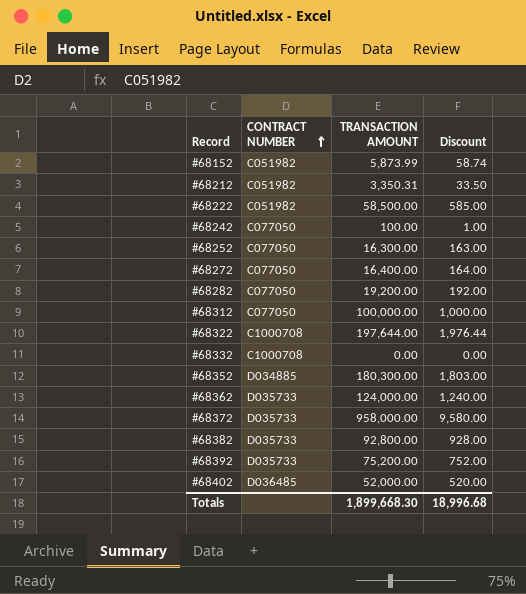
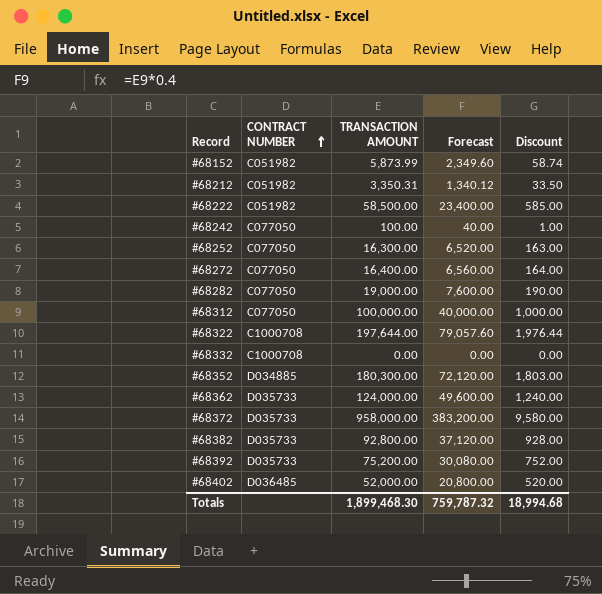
column Forecast | formula: none -> [TRANSACTION AMOUNT] * 0.4
#68282 | TRANSACTION AMOUNT: 19,200.00 -> 19,000.00
#68282 | Discount: 192.00 -> 190.00
Totals | TRANSACTION AMOUNT: 1,899,668.30 -> 1,899,468.30
Totals | Discount: 18,996.68 -> 18,994.68

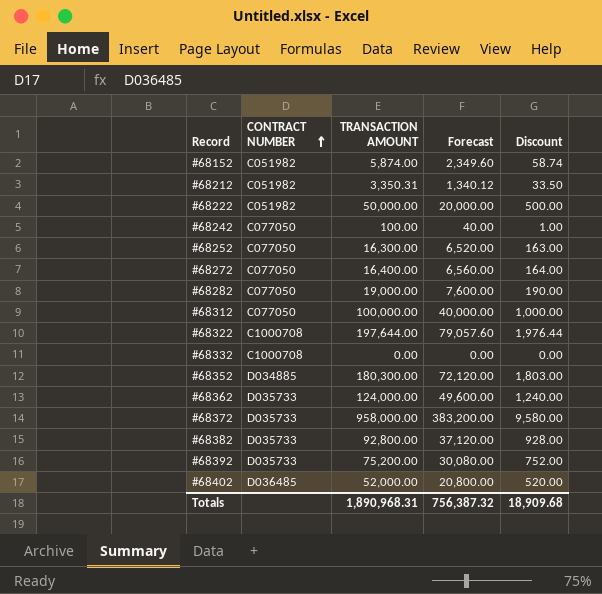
#68152 | TRANSACTION AMOUNT: 5,873.99 -> 5,874.00
#68222 | TRANSACTION AMOUNT: 58,500.00 -> 50,000.00
#68222 | Forecast: 23,400.00 -> 20,000.00
#68222 | Discount: 585.00 -> 500.00
Totals | TRANSACTION AMOUNT: 1,899,468.30 -> 1,890,968.31
Totals | Forecast: 759,787.32 -> 756,387.32
Totals | Discount: 18,994.68 -> 18,909.68

